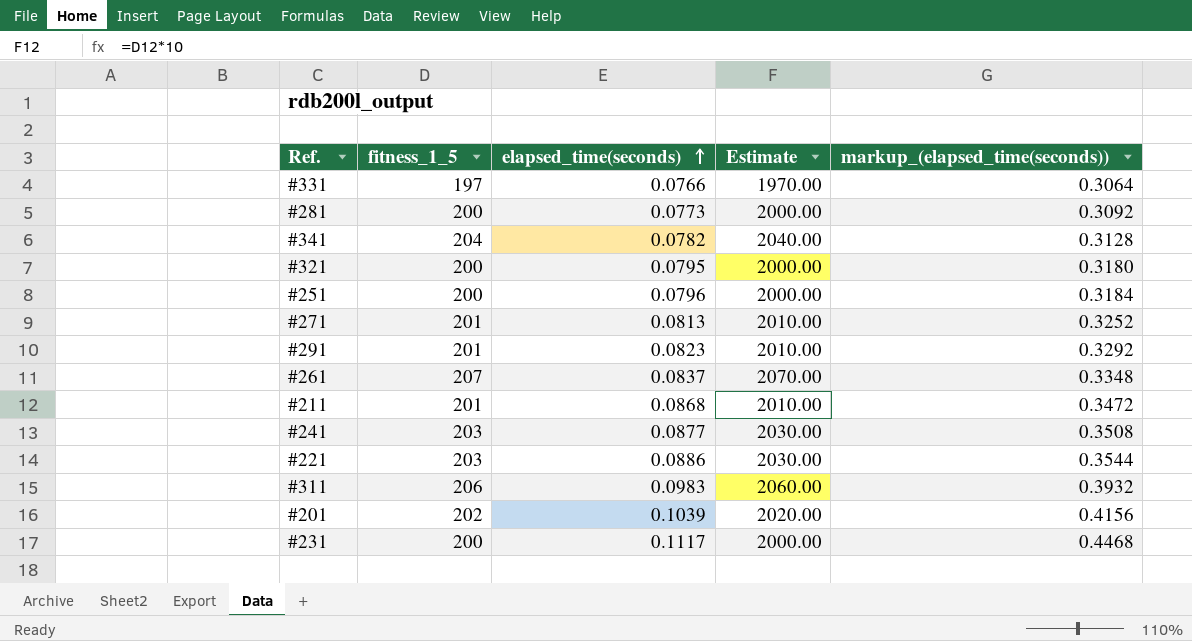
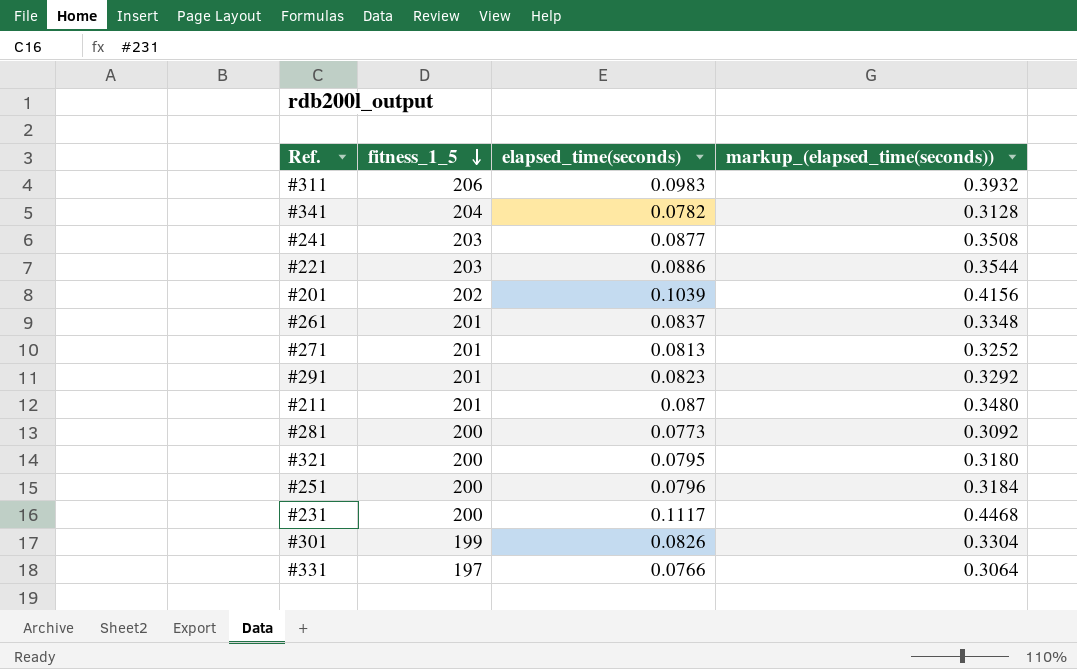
row order: elapsed_time(seconds) ascending -> fitness_1_5 descending
column Estimate | formula: [fitness_1_5] * 10 -> none
#261 | fitness_1_5: 207 -> 201
#211 | elapsed_time(seconds): 0.0868 -> 0.087
#211 | markup_(elapsed_time(seconds)): 0.3472 -> 0.3480
row #301: none -> 199 | 0.0826 | 0.3304

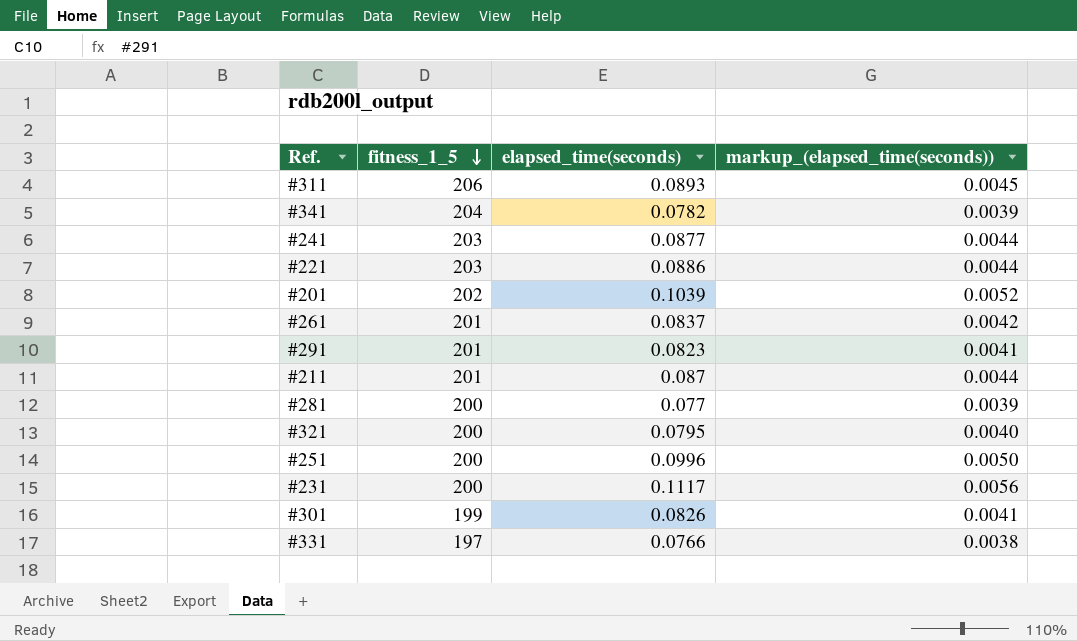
column markup_(elapsed_time(seconds)) | formula: [elapsed_time(seconds)] * 4 -> [elapsed_time(seconds)] * 0.05
row #271: 201 | 0.0813 | 0.3252 -> none
#311 | elapsed_time(seconds): 0.0983 -> 0.0893
#281 | elapsed_time(seconds): 0.0773 -> 0.077
#251 | elapsed_time(seconds): 0.0796 -> 0.0996

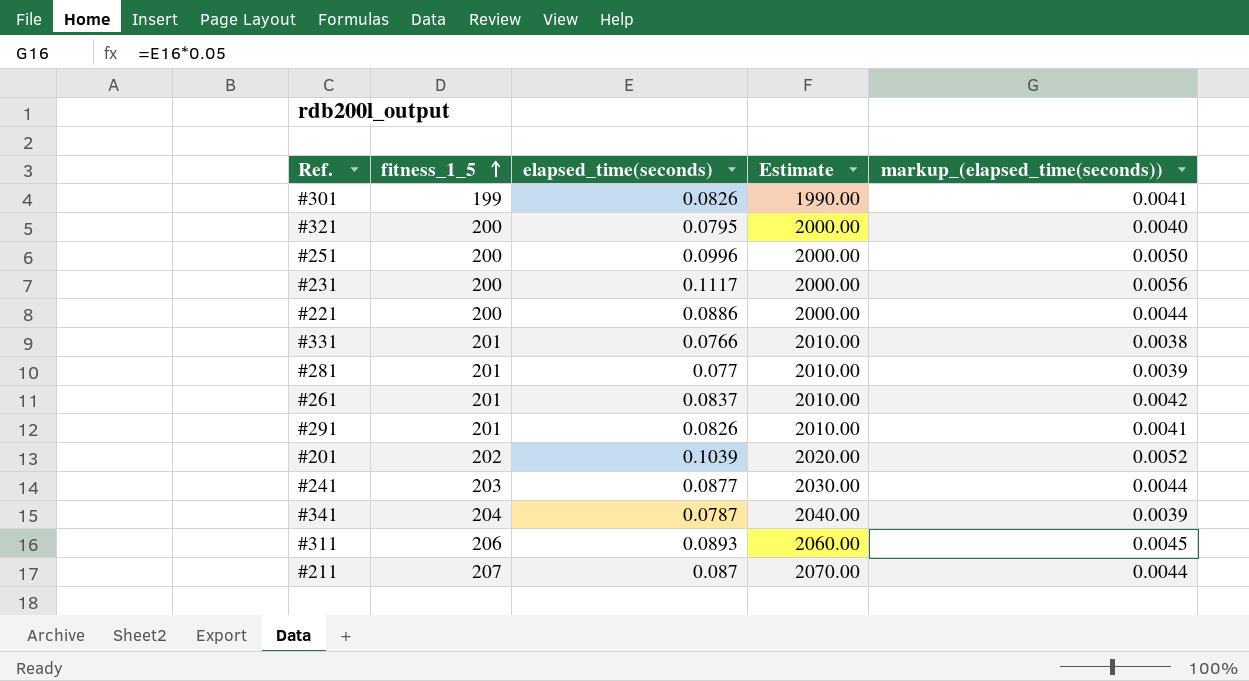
row order: fitness_1_5 descending -> fitness_1_5 ascending
column Estimate | formula: none -> [fitness_1_5] * 10
#221 | fitness_1_5: 203 -> 200
#331 | fitness_1_5: 197 -> 201
#281 | fitness_1_5: 200 -> 201
#291 | elapsed_time(seconds): 0.0823 -> 0.0826
#341 | elapsed_time(seconds): 0.0782 -> 0.0787
#211 | fitness_1_5: 201 -> 207

